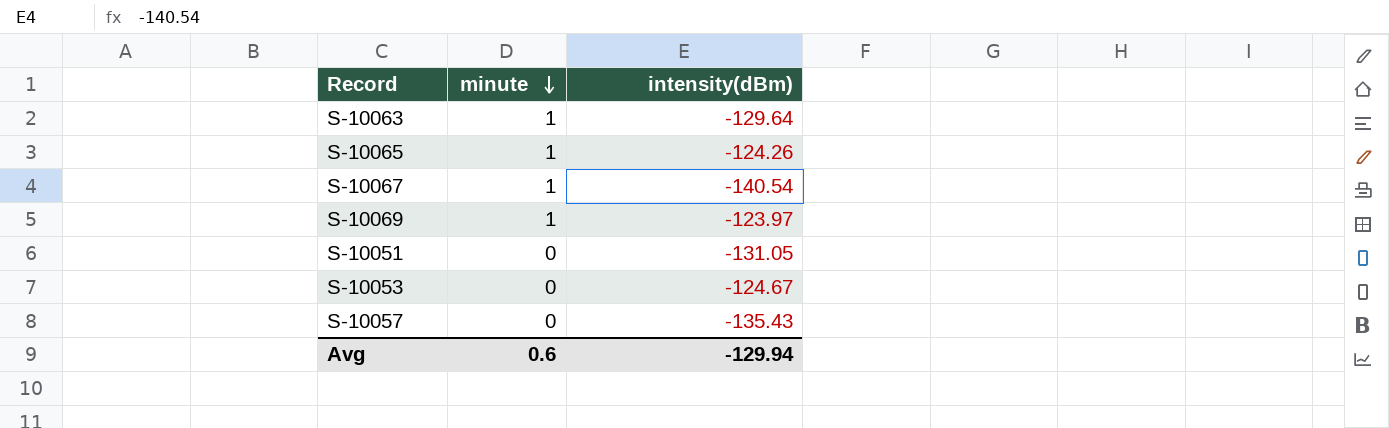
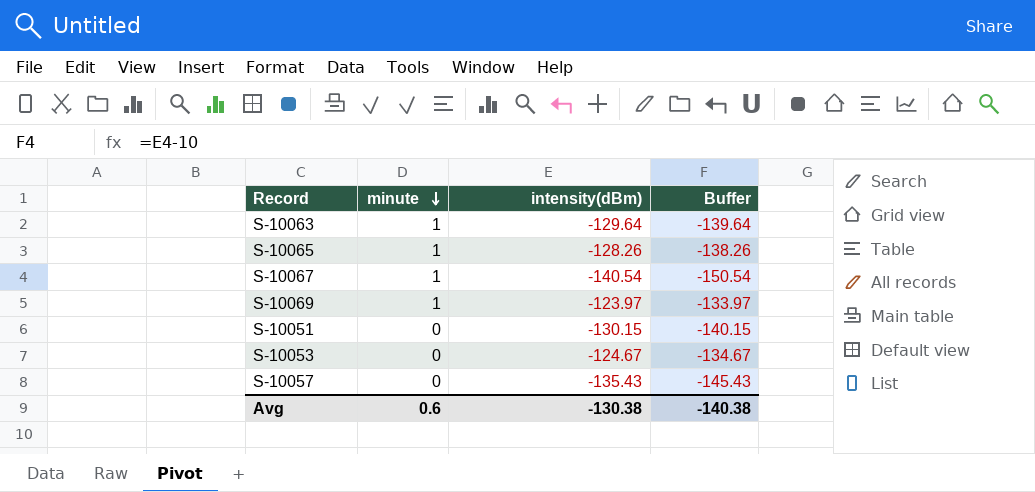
column Buffer | formula: none -> [intensity(dBm)] - 10
S-10065 | intensity(dBm): -124.26 -> -128.26
S-10051 | intensity(dBm): -131.05 -> -130.15
Avg | intensity(dBm): -129.94 -> -130.38

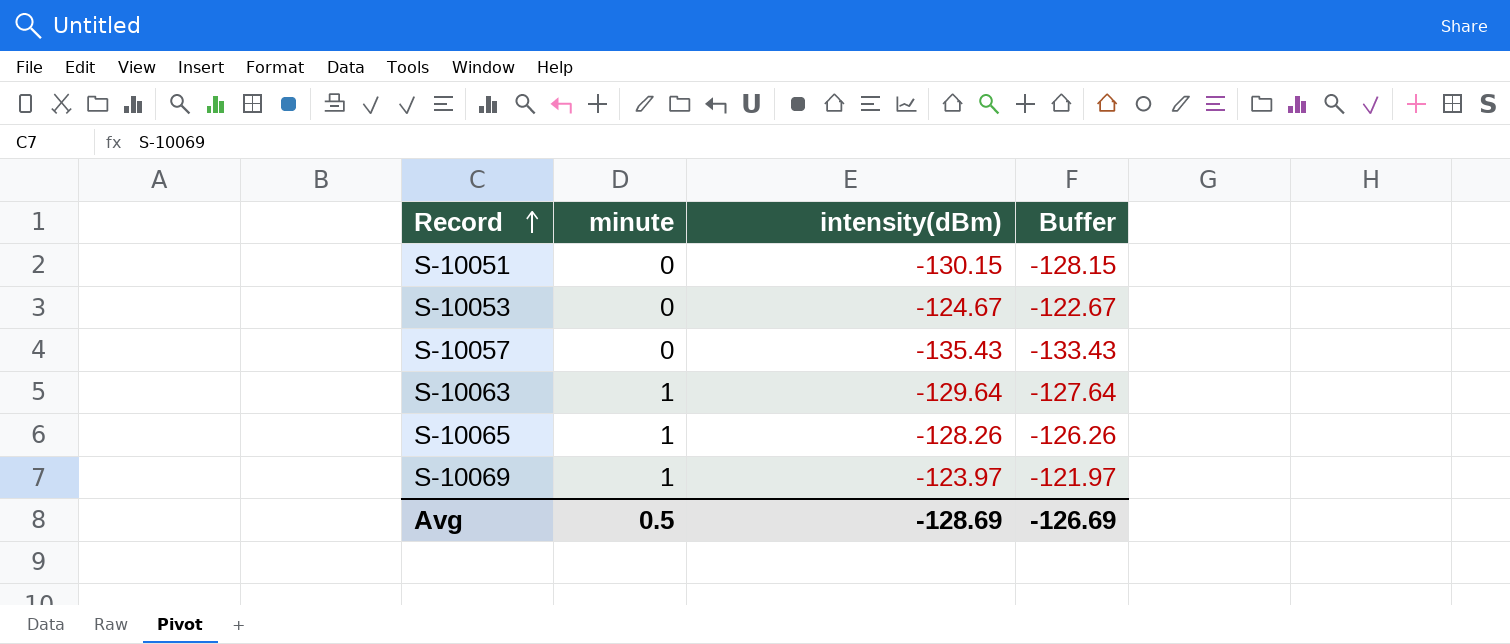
row order: minute descending -> Record ascending
column Buffer | formula: [intensity(dBm)] - 10 -> [intensity(dBm)] + 2
row S-10067: 1 | -140.54 | -150.54 -> none
Avg | minute: 0.6 -> 0.5
Avg | intensity(dBm): -130.38 -> -128.69
Avg | Buffer: -140.38 -> -126.69

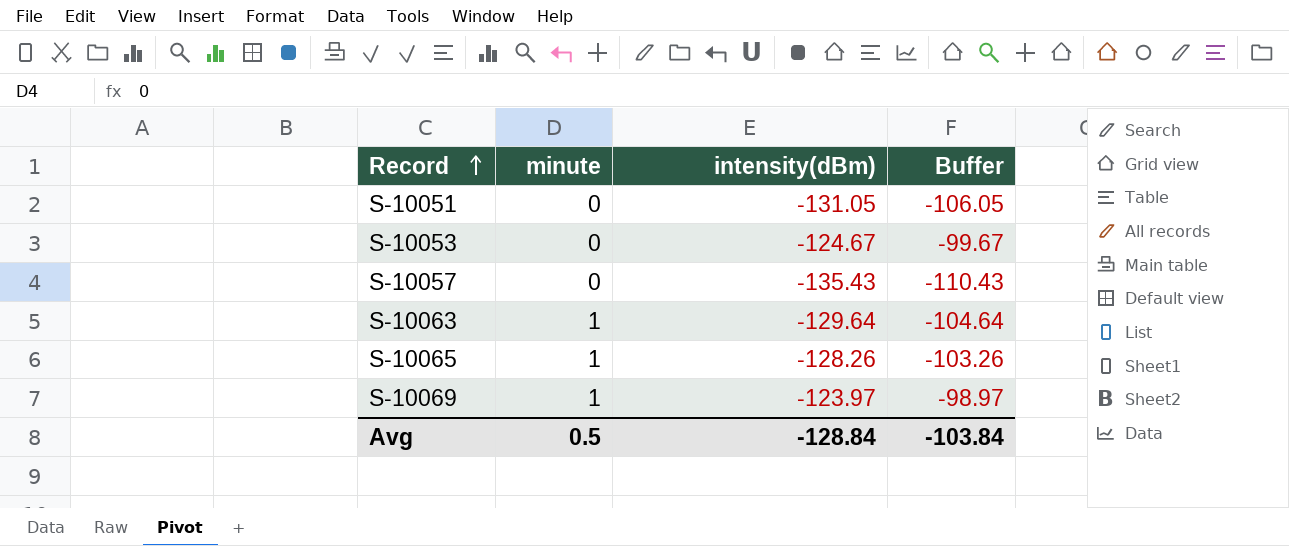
column Buffer | formula: [intensity(dBm)] + 2 -> [intensity(dBm)] + 25
S-10051 | intensity(dBm): -130.15 -> -131.05
Avg | intensity(dBm): -128.69 -> -128.84
Avg | Buffer: -126.69 -> -103.84

